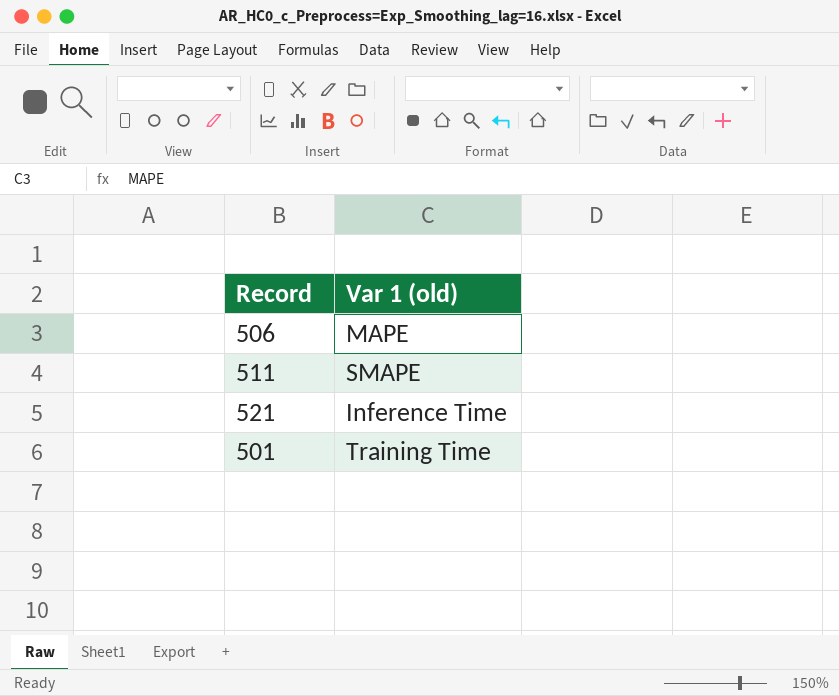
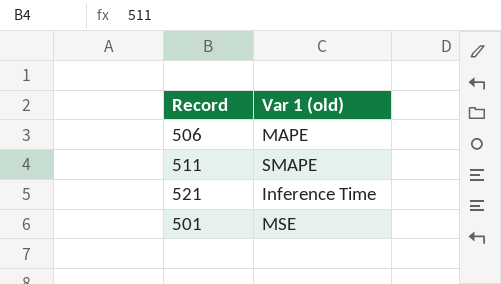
501 | Var 1 (old): Training Time -> MSE

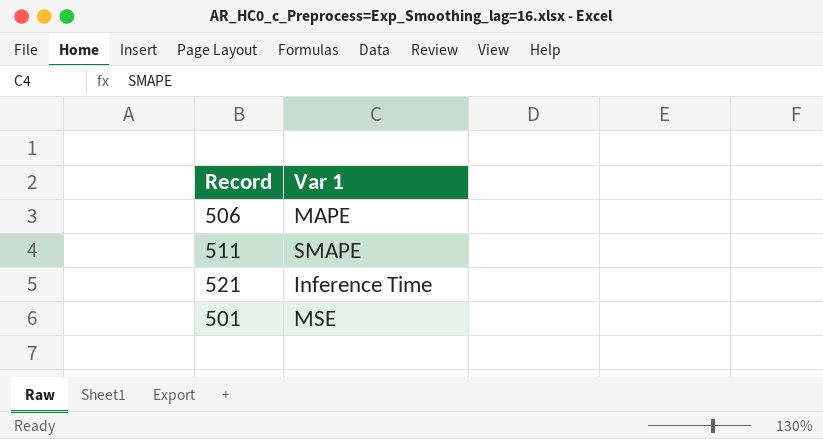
column name: Var 1 (old) -> Var 1

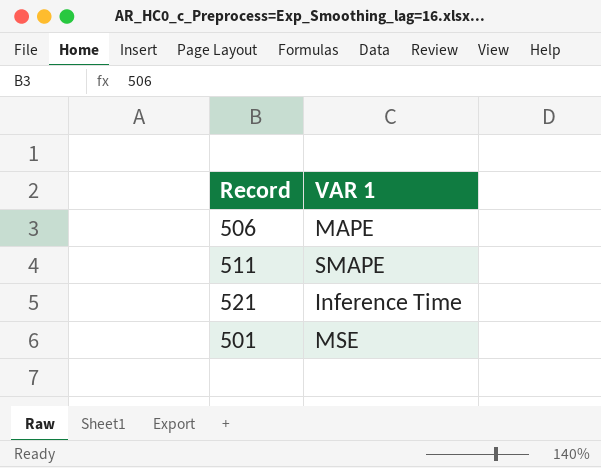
column name: Var 1 -> VAR 1

